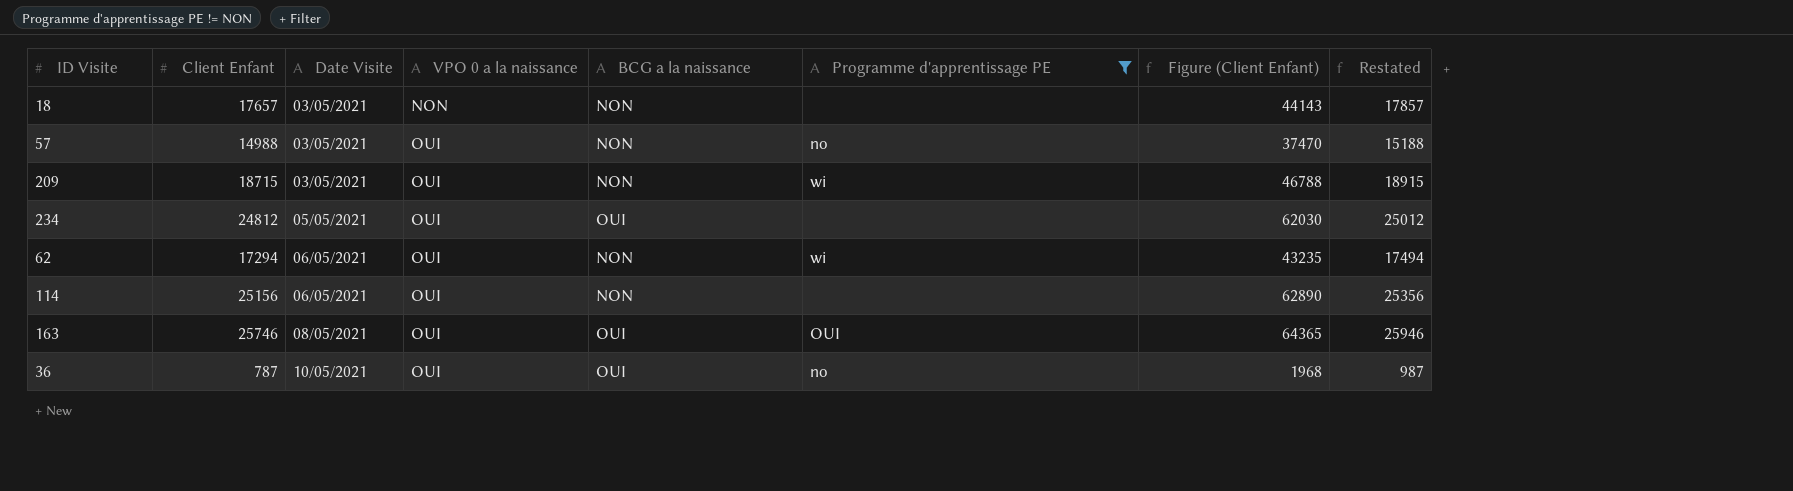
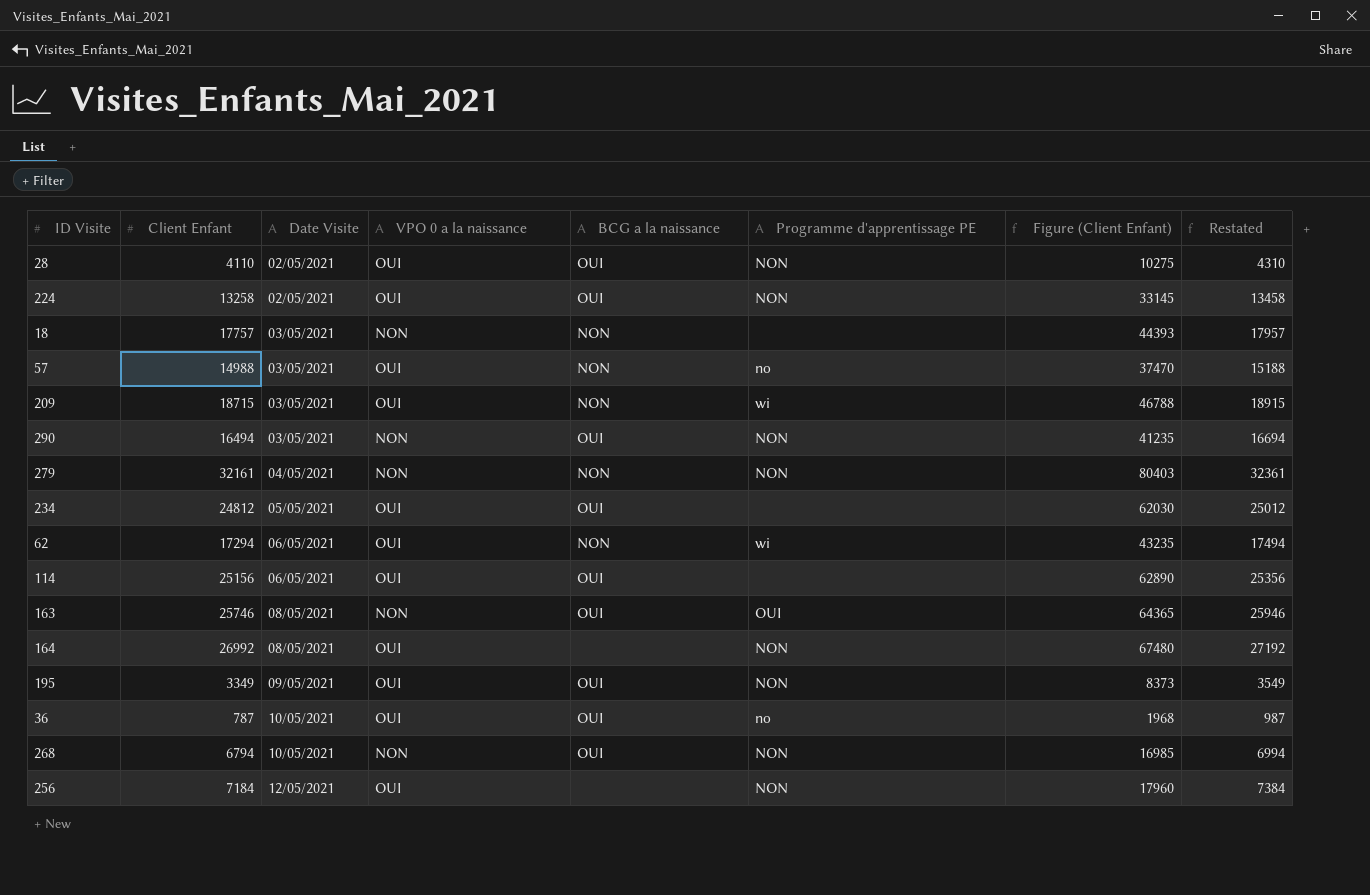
filter: Programme d'apprentissage PE != NON -> none
18 | Client Enfant: 17657 -> 17757
18 | Figure (Client Enfant): 44143 -> 44393
18 | Restated: 17857 -> 17957
114 | BCG a la naissance: NON -> OUI
163 | VPO 0 a la naissance: OUI -> NON

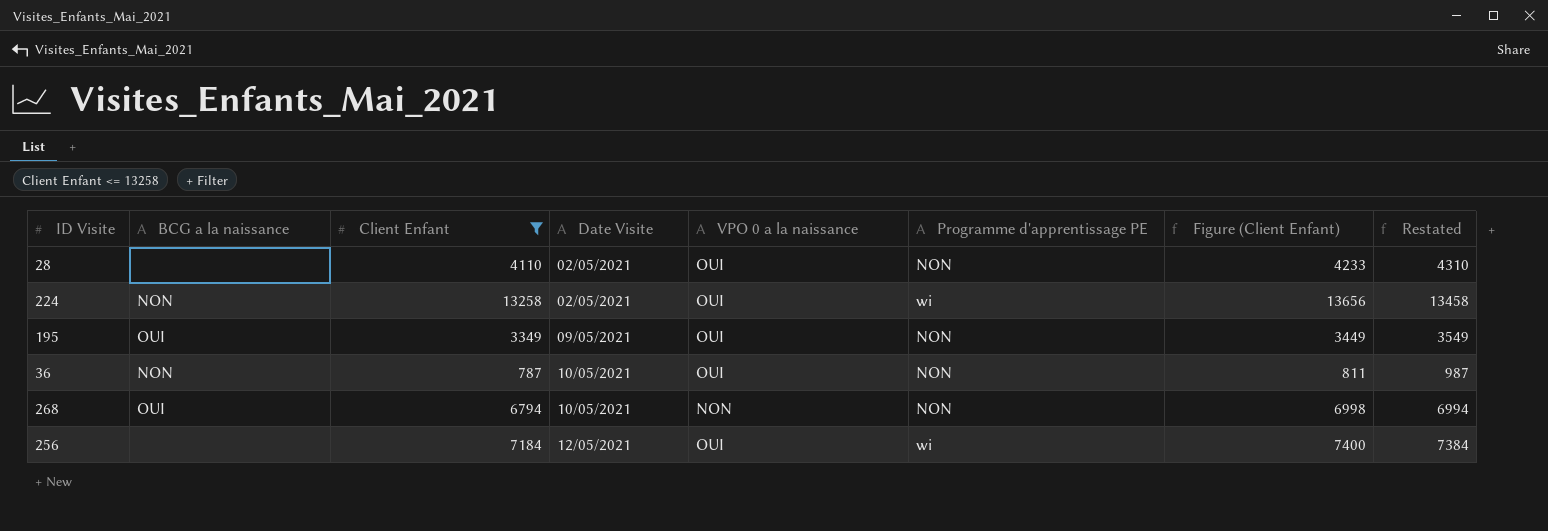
filter: none -> Client Enfant <= 13258
column BCG a la naissance | position: 5 -> 2
column Figure (Client Enfant) | formula: [Client Enfant] * 2.5 -> [Client Enfant] * 1.03
28 | BCG a la naissance: OUI -> none
224 | BCG a la naissance: OUI -> NON
224 | Programme d'apprentissage PE: NON -> wi
36 | BCG a la naissance: OUI -> NON
36 | Programme d'apprentissage PE: no -> NON
256 | Programme d'apprentissage PE: NON -> wi

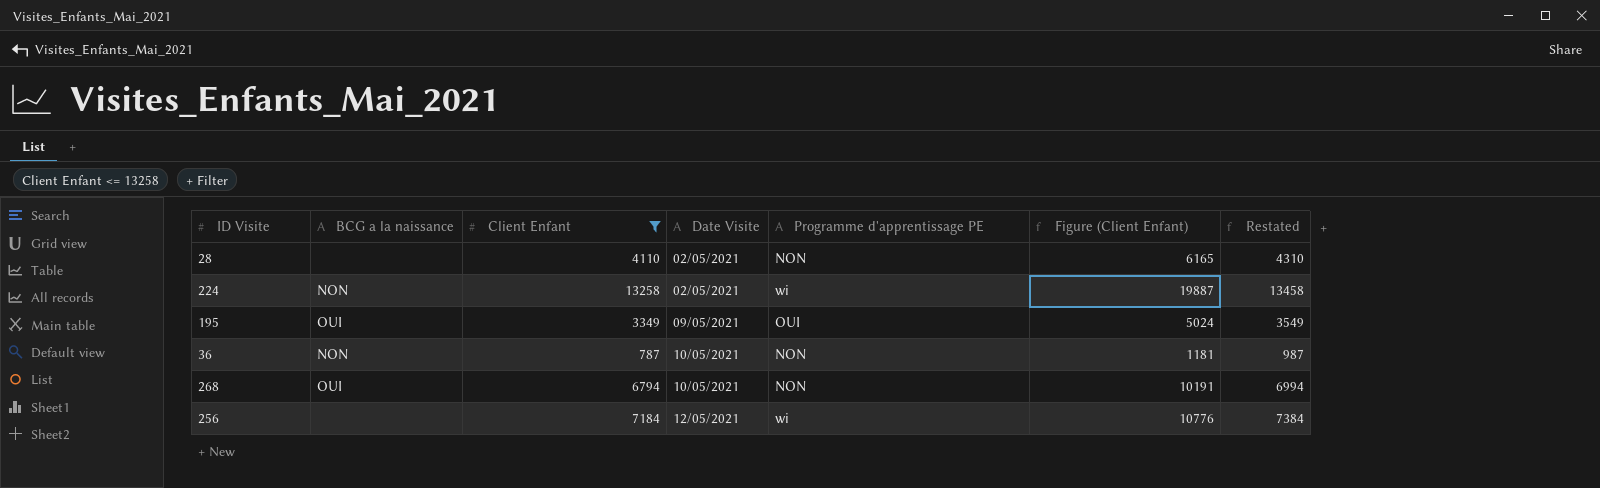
column VPO 0 a la naissance | position: 5 -> none
column Figure (Client Enfant) | formula: [Client Enfant] * 1.03 -> [Client Enfant] * 1.5
195 | Programme d'apprentissage PE: NON -> OUI

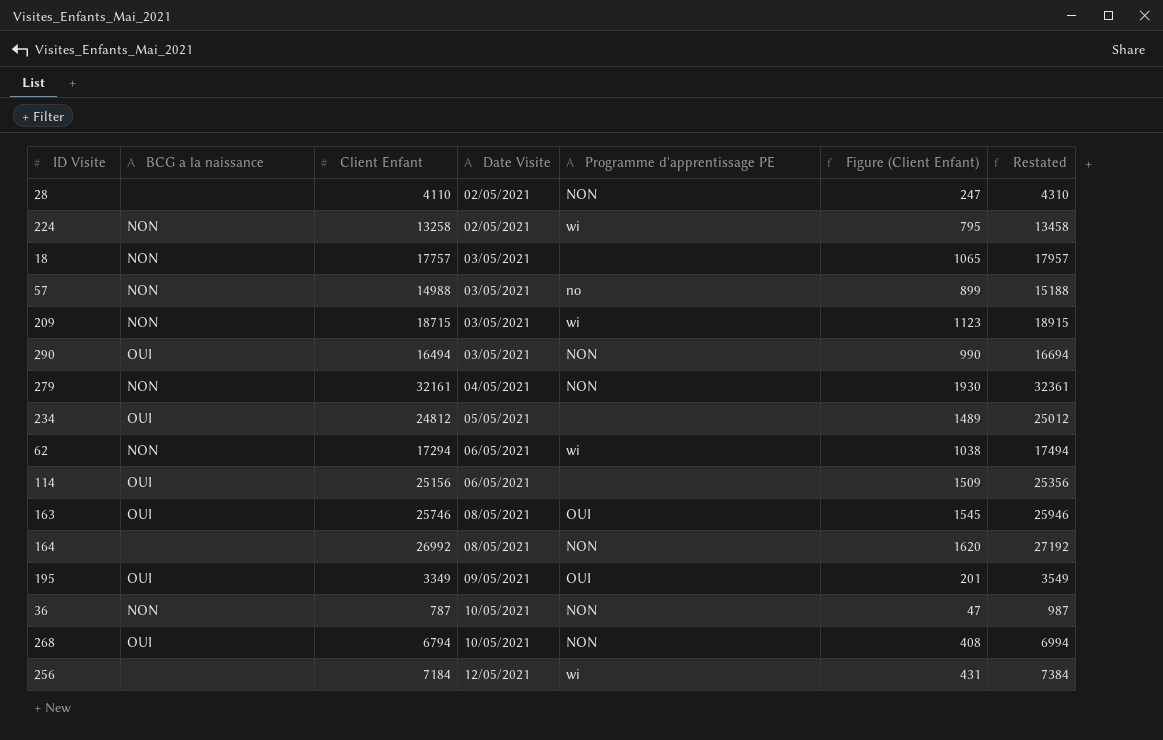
filter: Client Enfant <= 13258 -> none
column Figure (Client Enfant) | formula: [Client Enfant] * 1.5 -> [Client Enfant] * 0.06

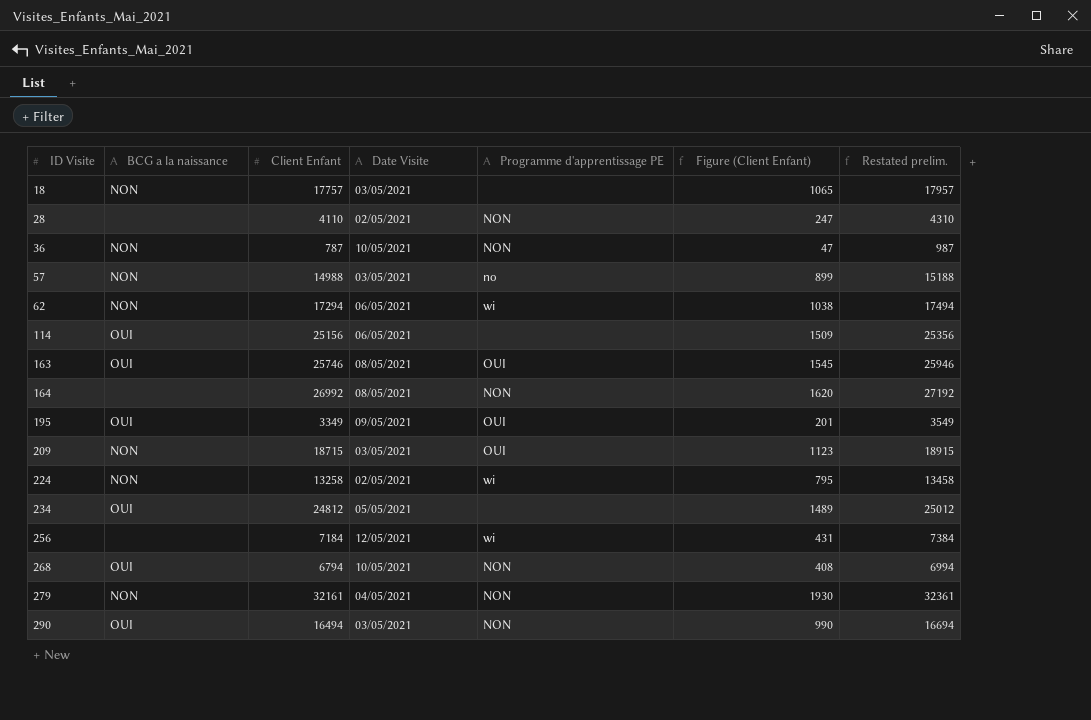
row order: Date Visite ascending -> ID Visite ascending
column name: Restated -> Restated prelim.
209 | Programme d'apprentissage PE: wi -> OUI

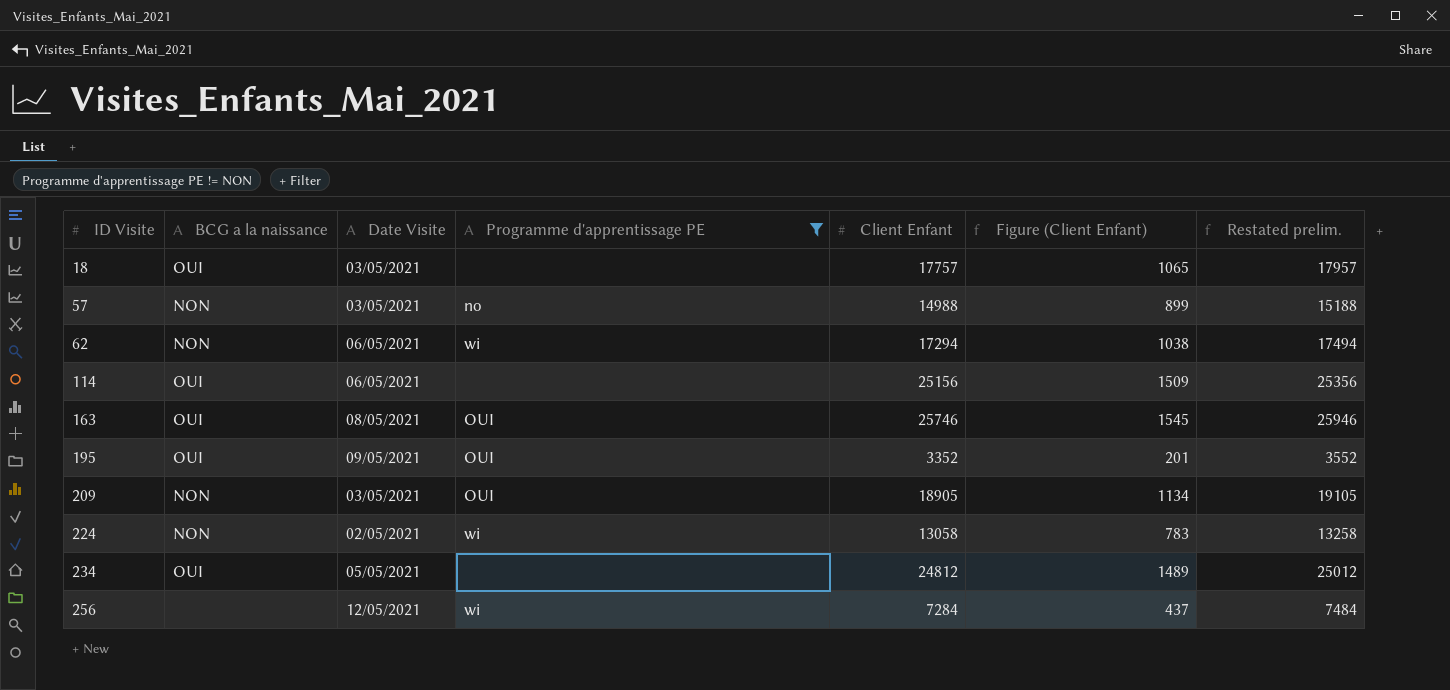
filter: none -> Programme d'apprentissage PE != NON
column Client Enfant | position: 3 -> 5
18 | BCG a la naissance: NON -> OUI
195 | Client Enfant: 3349 -> 3352
195 | Restated prelim.: 3549 -> 3552
209 | Client Enfant: 18715 -> 18905
209 | Figure (Client Enfant): 1123 -> 1134
209 | Restated prelim.: 18915 -> 19105
224 | Client Enfant: 13258 -> 13058
224 | Figure (Client Enfant): 795 -> 783
224 | Restated prelim.: 13458 -> 13258
256 | Client Enfant: 7184 -> 7284
256 | Figure (Client Enfant): 431 -> 437
256 | Restated prelim.: 7384 -> 7484

